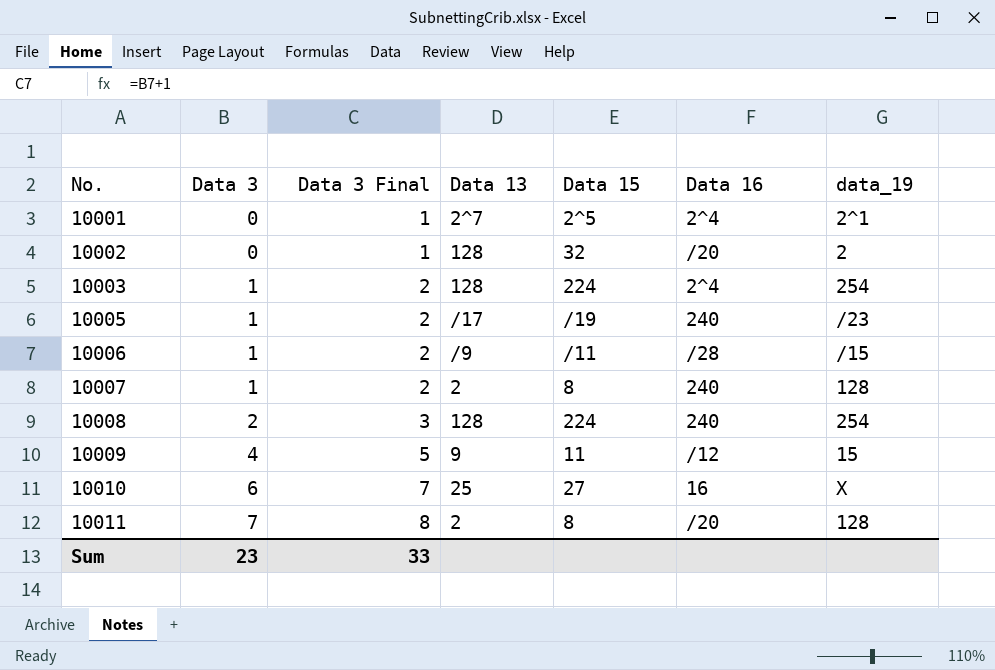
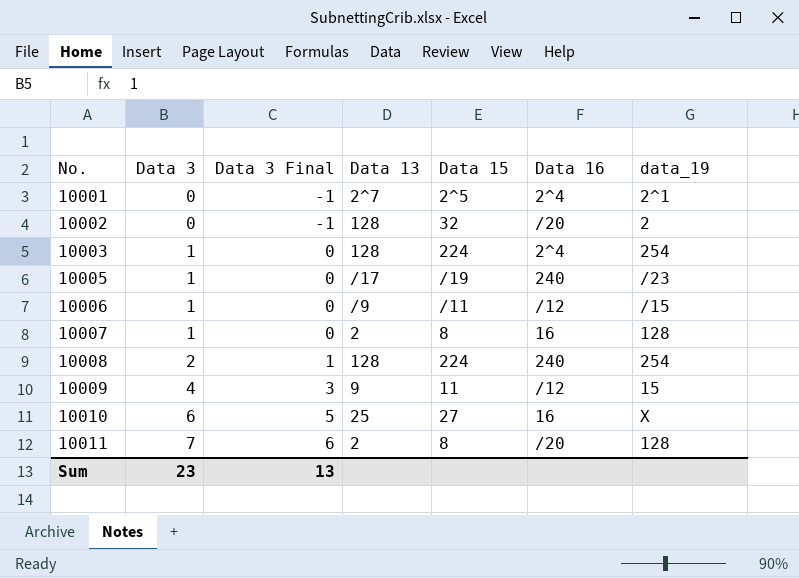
column Data 3 Final | formula: [Data 3] + 1 -> [Data 3] - 1
10006 | Data 16: /28 -> /12
10007 | Data 16: 240 -> 16
Sum | Data 3 Final: 33 -> 13

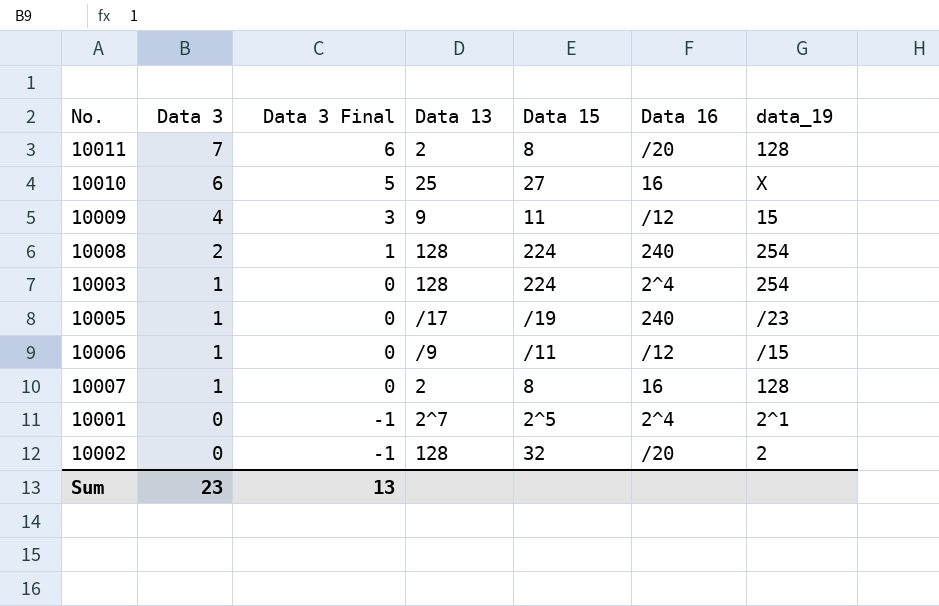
row order: No. ascending -> Data 3 descending

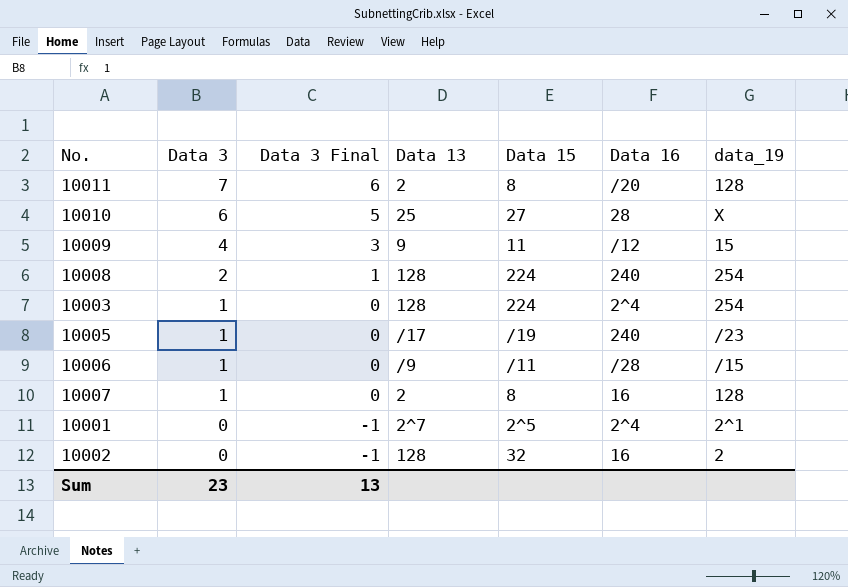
10010 | Data 16: 16 -> 28
10006 | Data 16: /12 -> /28
10002 | Data 16: /20 -> 16

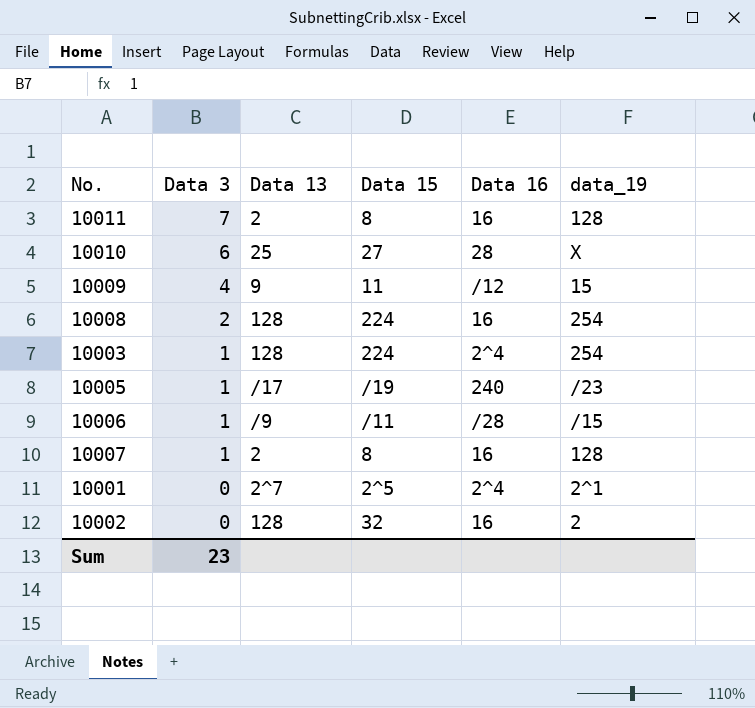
column Data 3 Final | formula: [Data 3] - 1 -> none
10011 | Data 16: /20 -> 16
10008 | Data 16: 240 -> 16

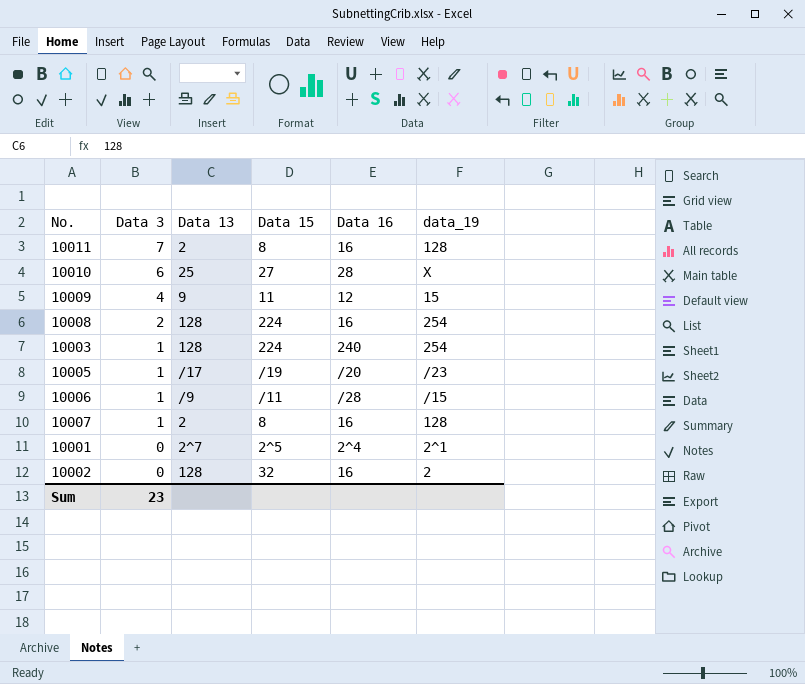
10009 | Data 16: /12 -> 12
10003 | Data 16: 2^4 -> 240
10005 | Data 16: 240 -> /20

